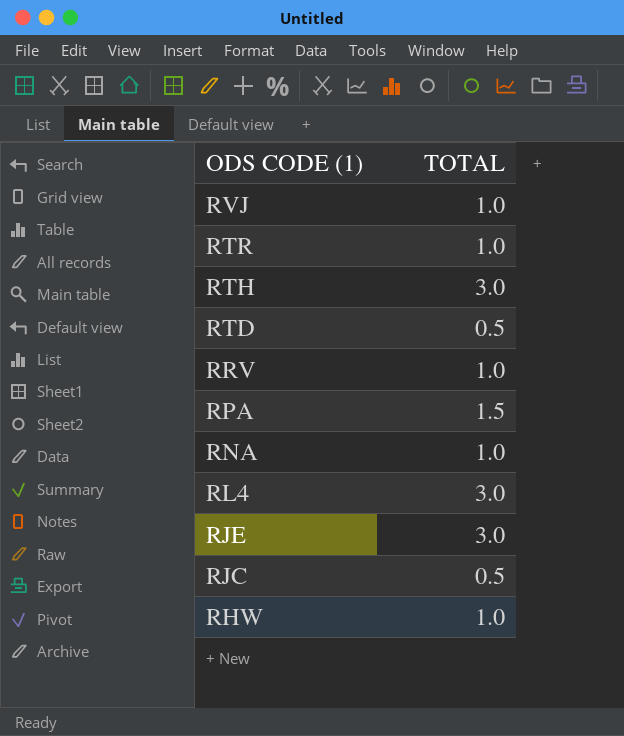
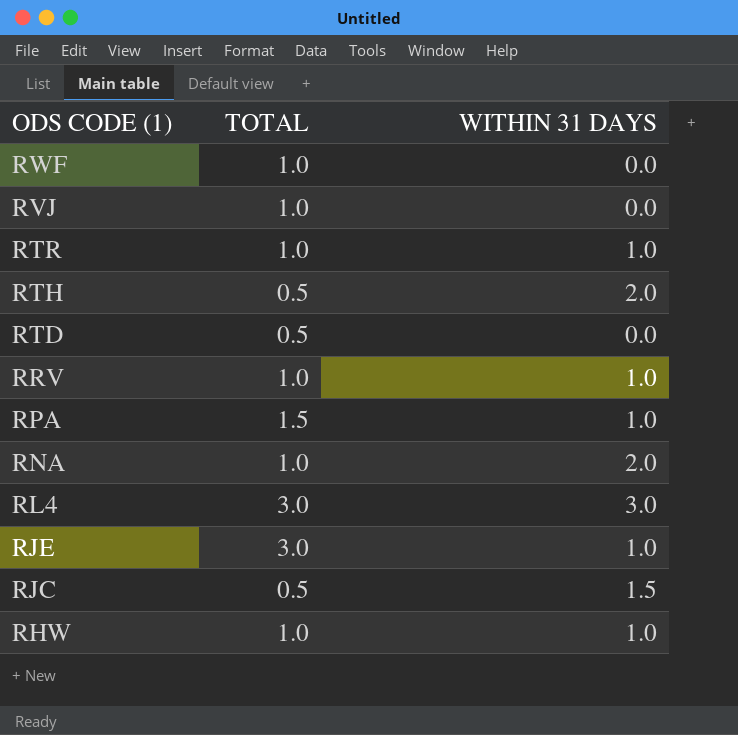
column WITHIN 31 DAYS | position: none -> 3
row RWF: none -> 1.0 | 0.0
RTH | TOTAL: 3.0 -> 0.5

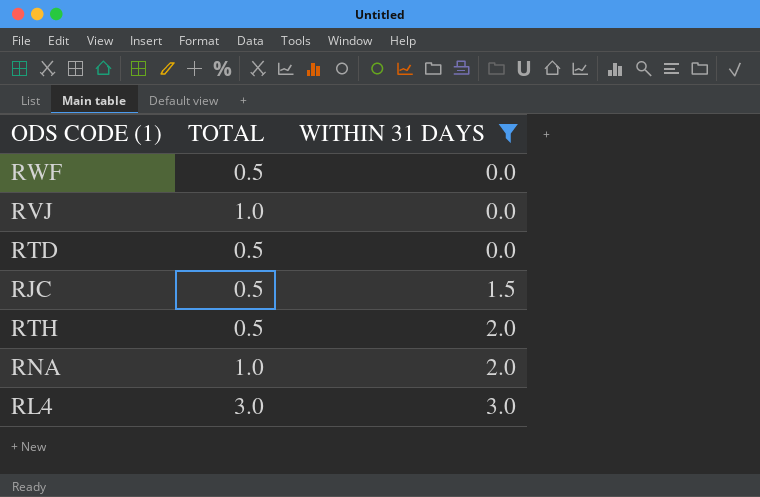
filter: none -> WITHIN 31 DAYS != 1.0
row order: ODS CODE (1) descending -> WITHIN 31 DAYS ascending
RWF | TOTAL: 1.0 -> 0.5

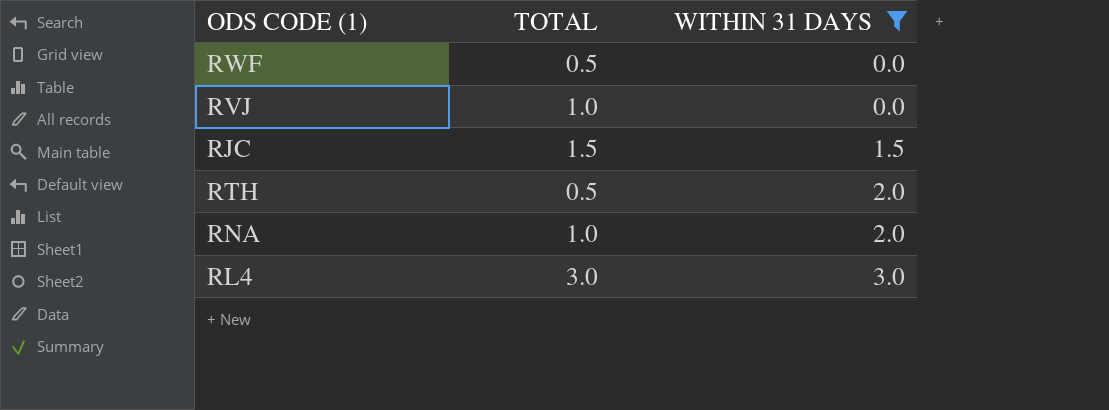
row RTD: 0.5 | 0.0 -> none
RJC | TOTAL: 0.5 -> 1.5

